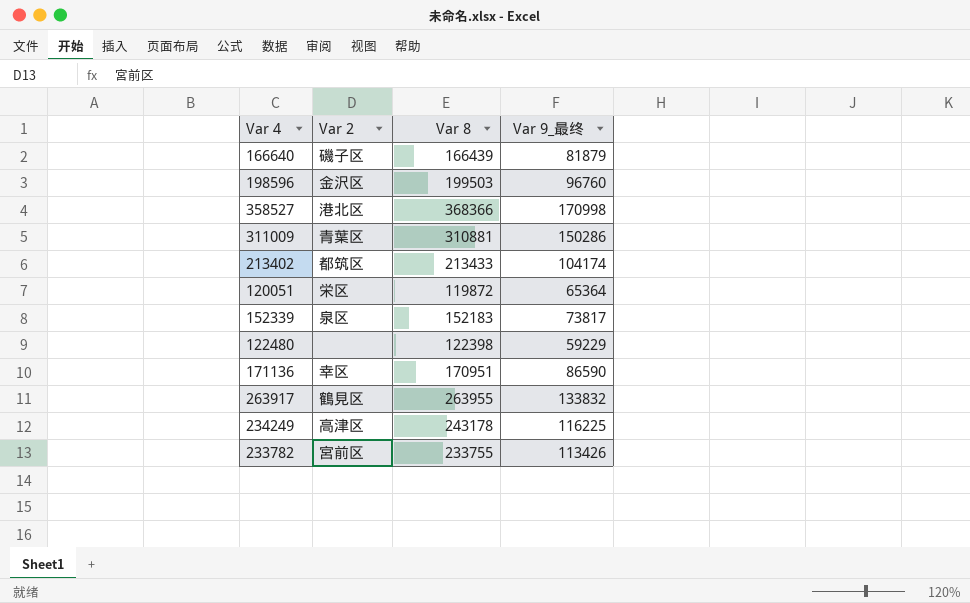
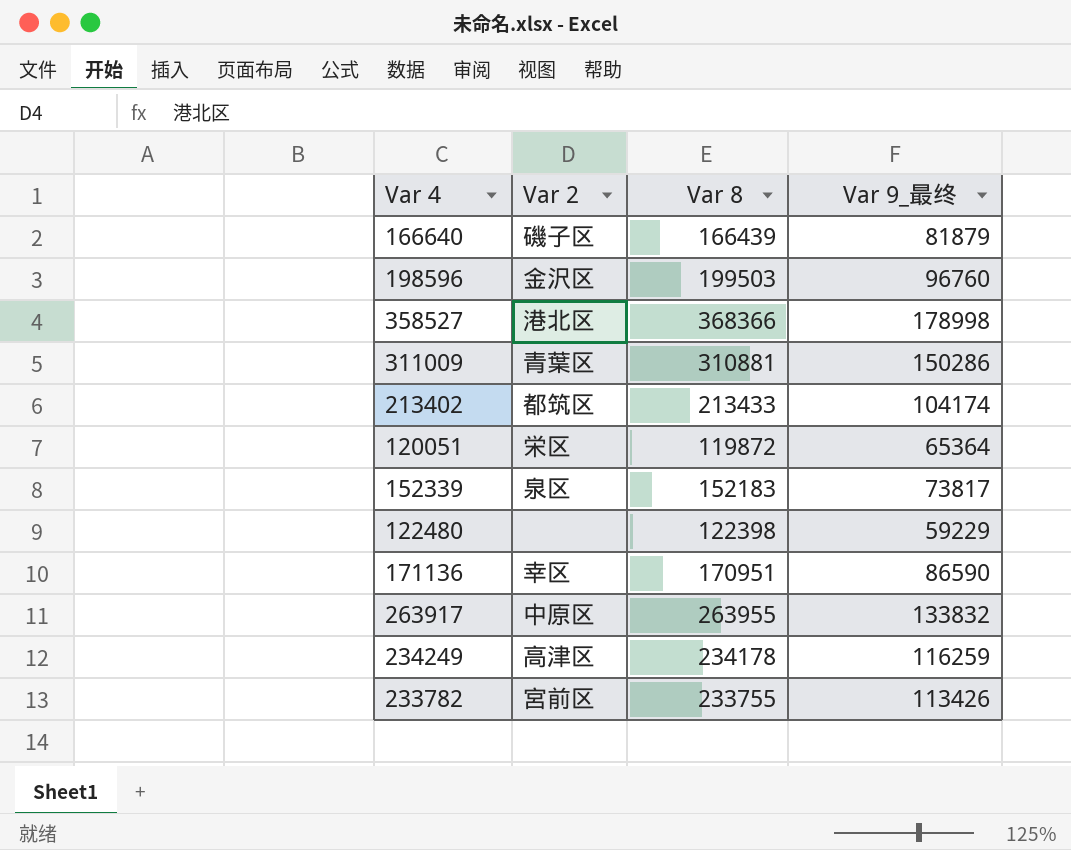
358527 | Var 9_最终: 170998 -> 178998
263917 | Var 2: 鶴見区 -> 中原区
234249 | Var 8: 243178 -> 234178
234249 | Var 9_最终: 116225 -> 116259

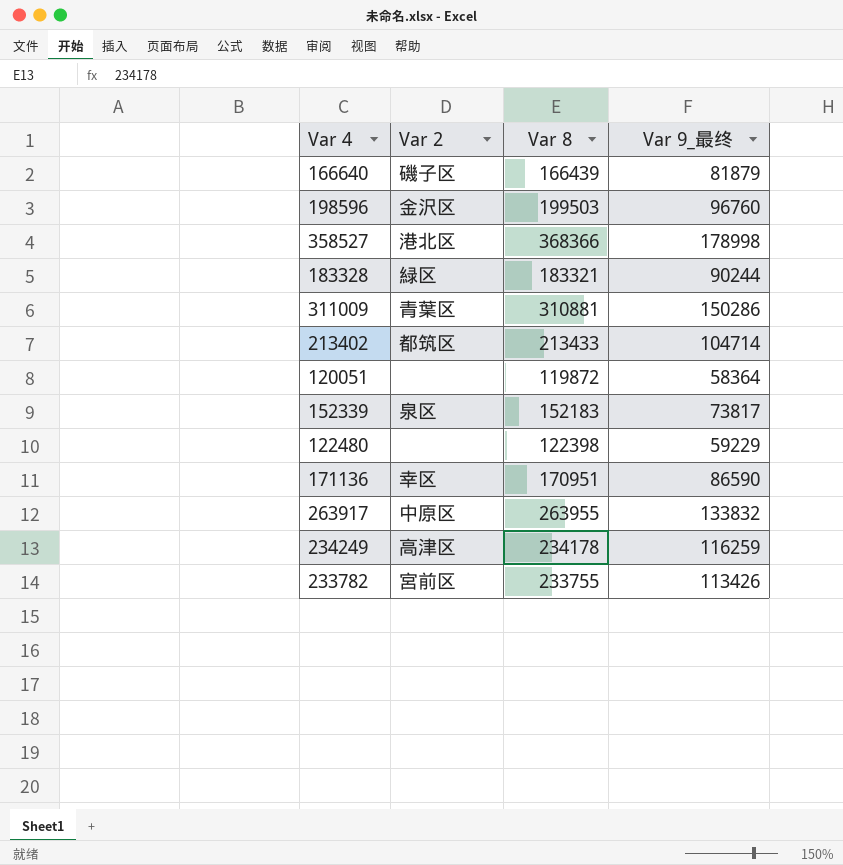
row 183328: none -> 緑区 | 183321 | 90244
213402 | Var 9_最终: 104174 -> 104714
120051 | Var 2: 栄区 -> none
120051 | Var 9_最终: 65364 -> 58364

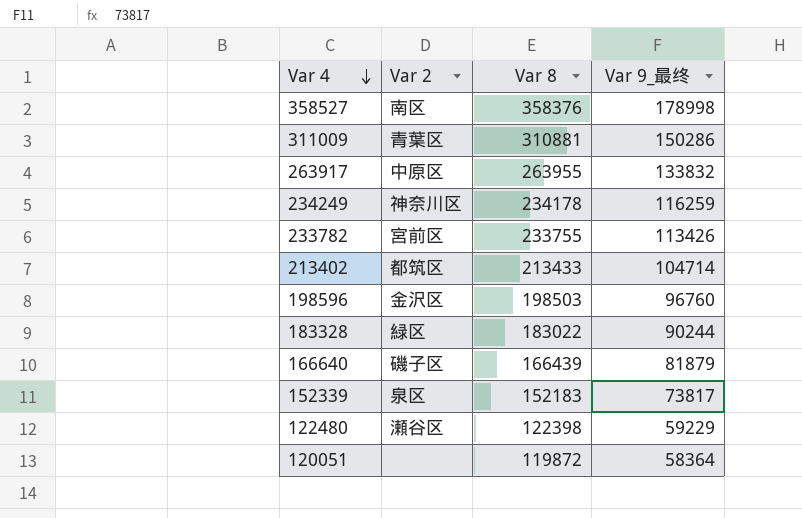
row order: none -> Var 4 descending
row 171136: 幸区 | 170951 | 86590 -> none
358527 | Var 2: 港北区 -> 南区
358527 | Var 8: 368366 -> 358376
234249 | Var 2: 高津区 -> 神奈川区
198596 | Var 8: 199503 -> 198503
183328 | Var 8: 183321 -> 183022
122480 | Var 2: none -> 瀬谷区

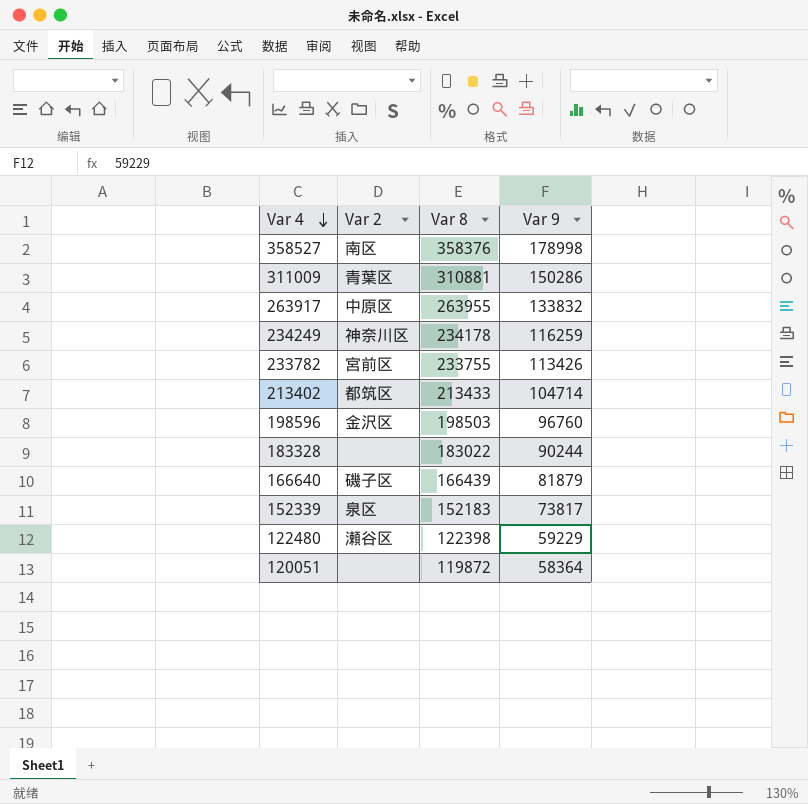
column name: Var 9_最终 -> Var 9
183328 | Var 2: 緑区 -> none

